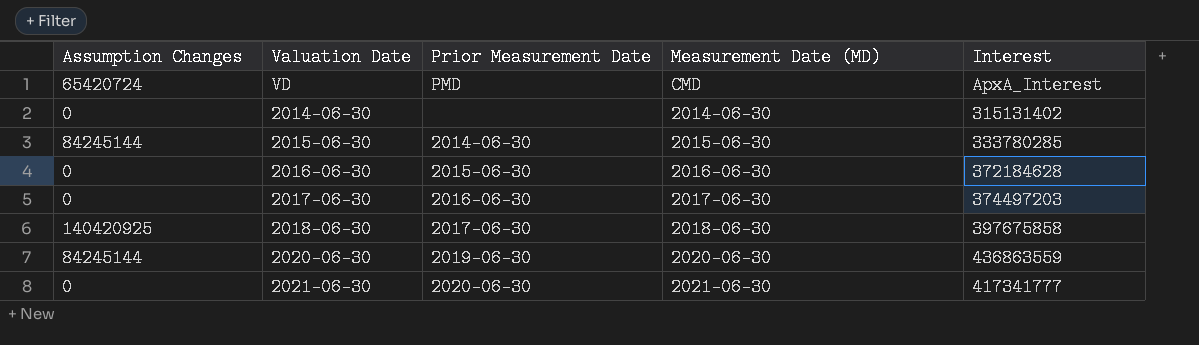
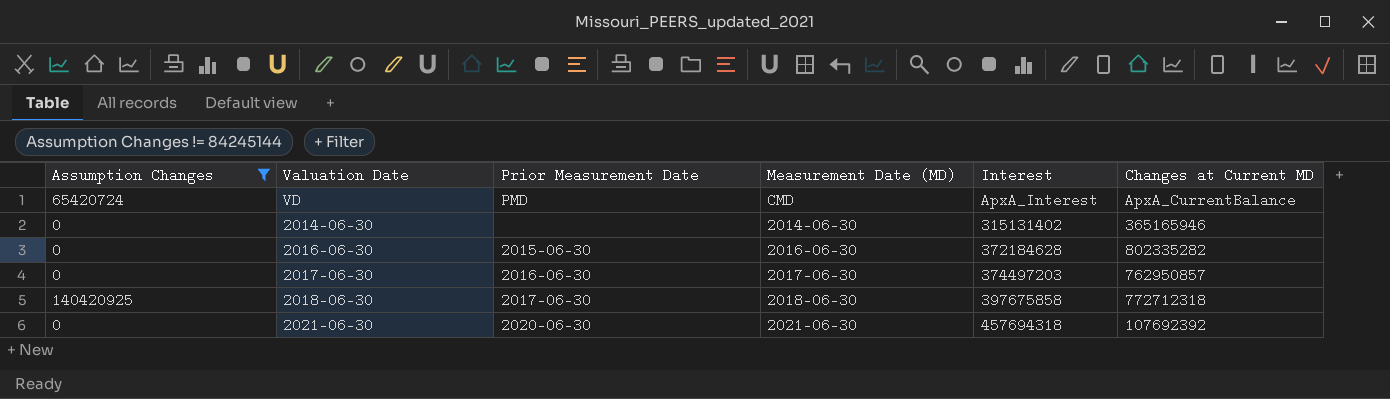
filter: none -> Assumption Changes != 84245144
column Changes at Current MD | position: none -> 6
2021-06-30 | Interest: 417341777 -> 457694318

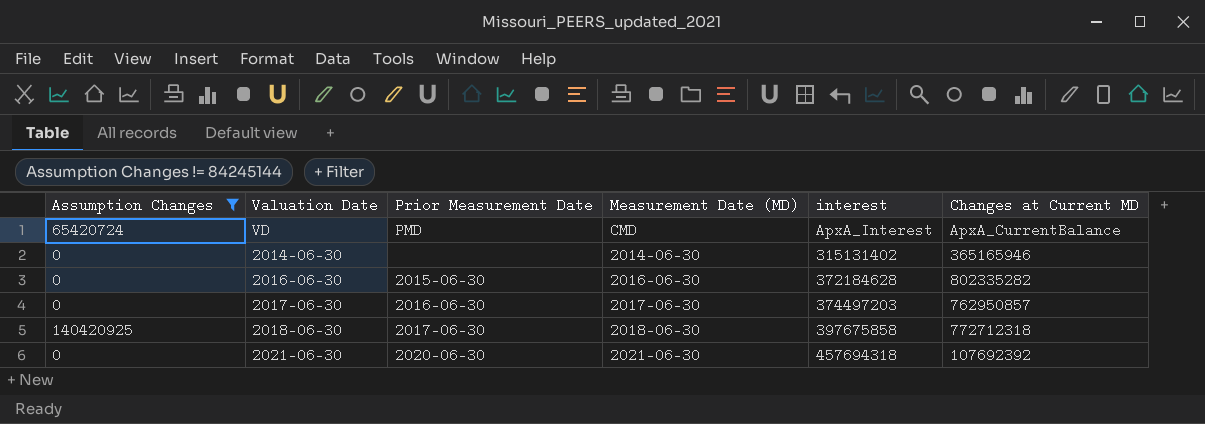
column name: Interest -> interest

